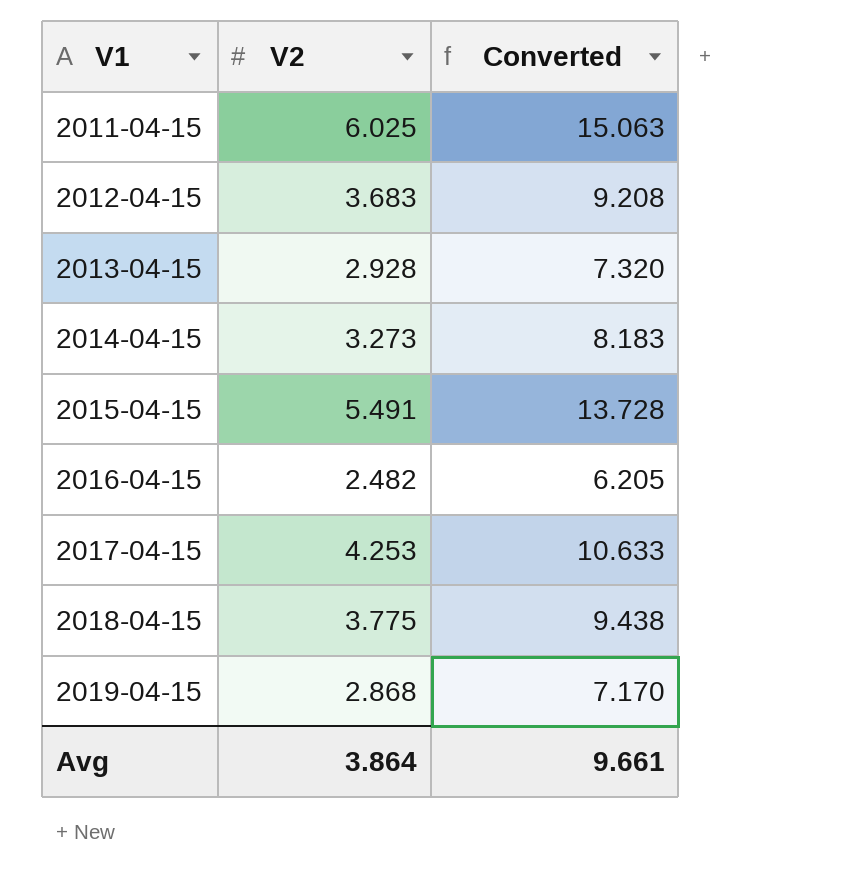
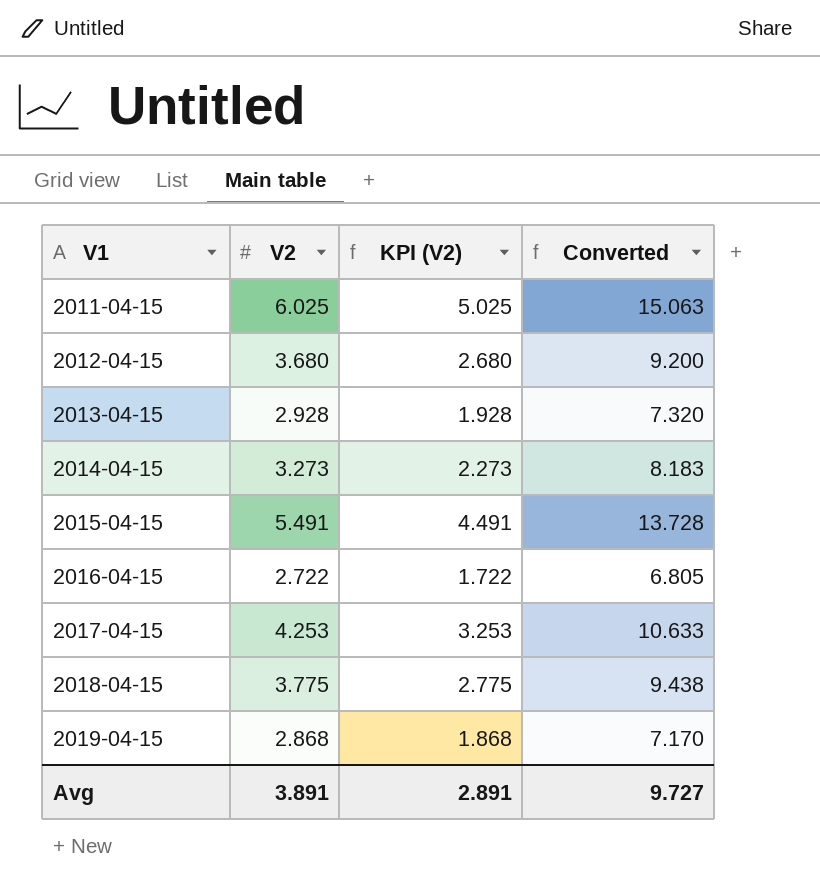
column KPI (V2) | formula: none -> [V2] - 1
2012-04-15 | V2: 3.683 -> 3.680
2012-04-15 | Converted: 9.208 -> 9.200
2016-04-15 | V2: 2.482 -> 2.722
2016-04-15 | Converted: 6.205 -> 6.805
Avg | V2: 3.864 -> 3.891
Avg | Converted: 9.661 -> 9.727

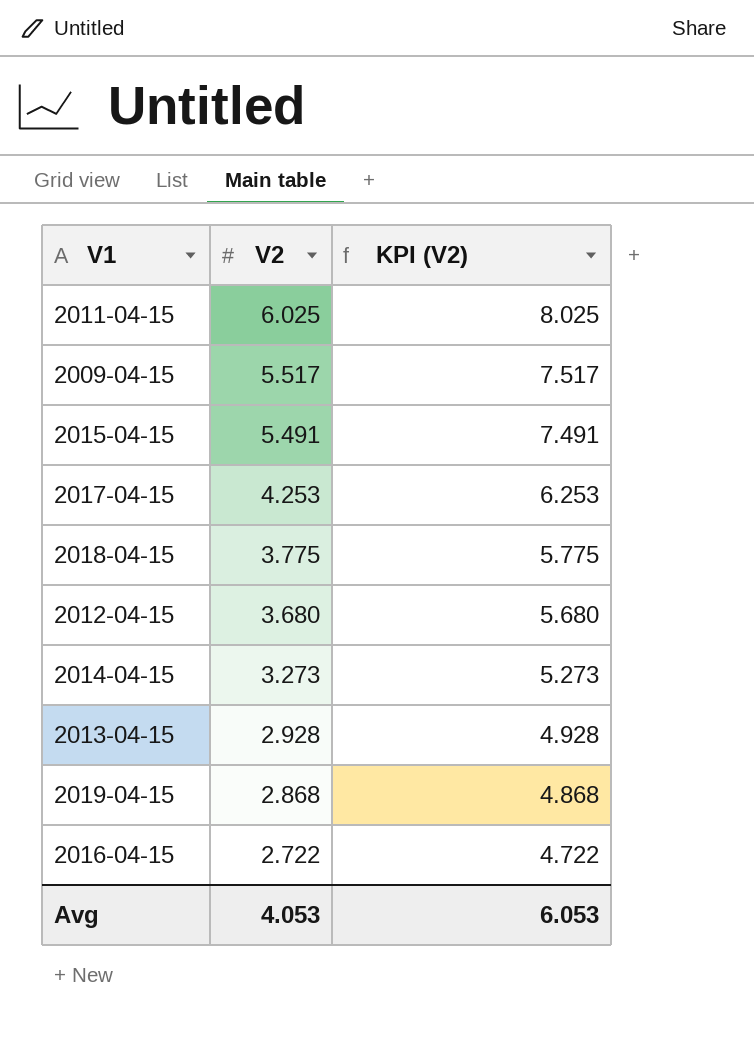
row order: V1 ascending -> V2 descending
column Converted | formula: [V2] * 2.5 -> none
column KPI (V2) | formula: [V2] - 1 -> [V2] + 2
row 2009-04-15: none -> 5.517 | 7.517
Avg | V2: 3.891 -> 4.053
Avg | KPI (V2): 2.891 -> 6.053

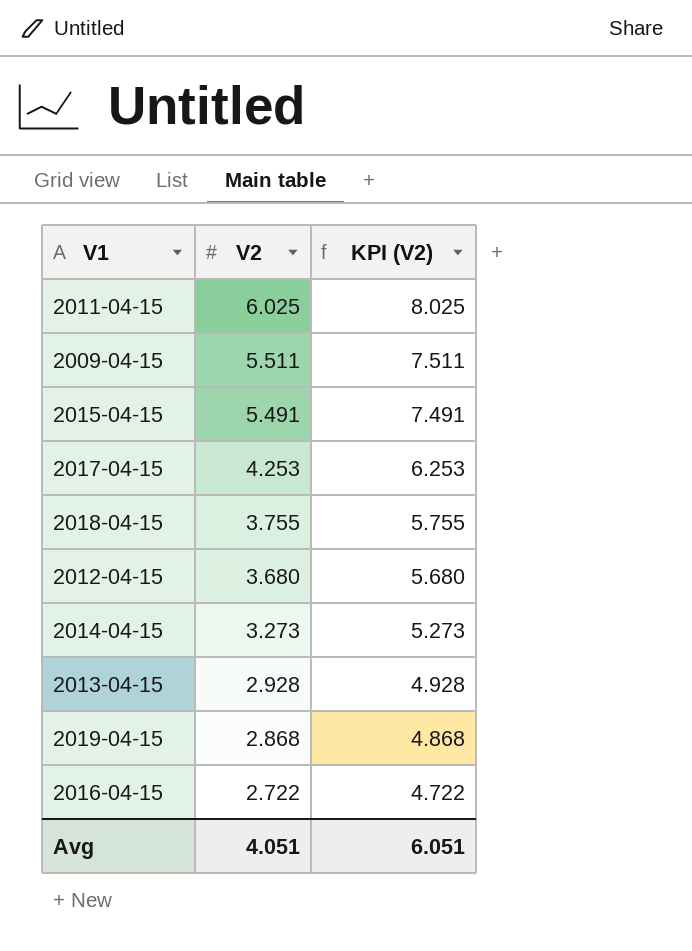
2009-04-15 | V2: 5.517 -> 5.511
2009-04-15 | KPI (V2): 7.517 -> 7.511
2018-04-15 | V2: 3.775 -> 3.755
2018-04-15 | KPI (V2): 5.775 -> 5.755
Avg | V2: 4.053 -> 4.051
Avg | KPI (V2): 6.053 -> 6.051

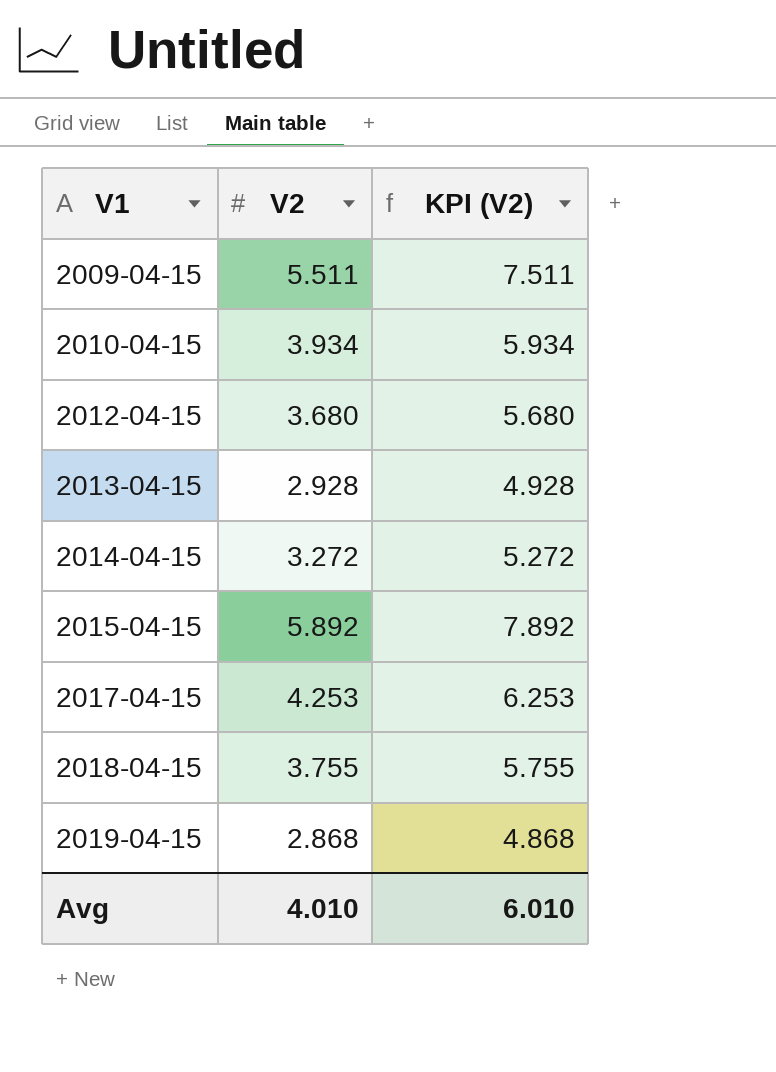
row order: V2 descending -> V1 ascending
row 2011-04-15: 6.025 | 8.025 -> none
row 2016-04-15: 2.722 | 4.722 -> none
row 2010-04-15: none -> 3.934 | 5.934
2014-04-15 | V2: 3.273 -> 3.272
2014-04-15 | KPI (V2): 5.273 -> 5.272
2015-04-15 | V2: 5.491 -> 5.892
2015-04-15 | KPI (V2): 7.491 -> 7.892
Avg | V2: 4.051 -> 4.010
Avg | KPI (V2): 6.051 -> 6.010

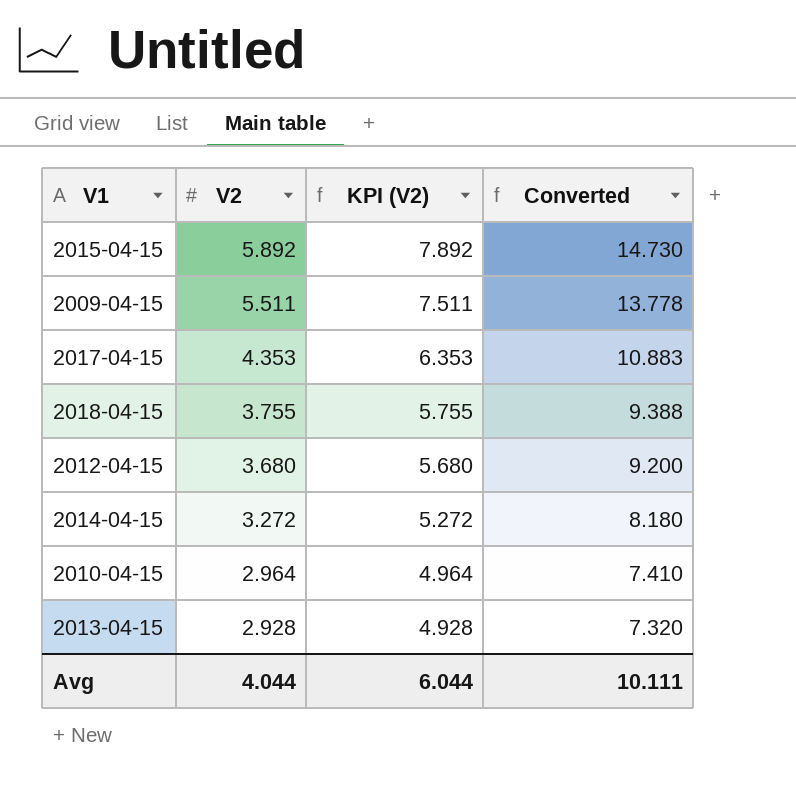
row order: V1 ascending -> V2 descending
column Converted | formula: none -> [V2] * 2.5
row 2019-04-15: 2.868 | 4.868 -> none
2017-04-15 | V2: 4.253 -> 4.353
2017-04-15 | KPI (V2): 6.253 -> 6.353
2010-04-15 | V2: 3.934 -> 2.964
2010-04-15 | KPI (V2): 5.934 -> 4.964
Avg | V2: 4.010 -> 4.044
Avg | KPI (V2): 6.010 -> 6.044

